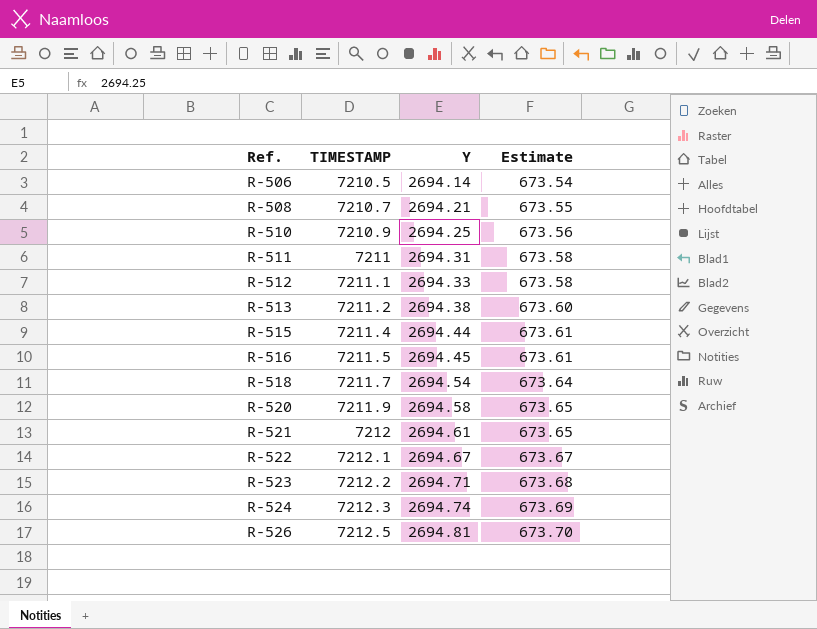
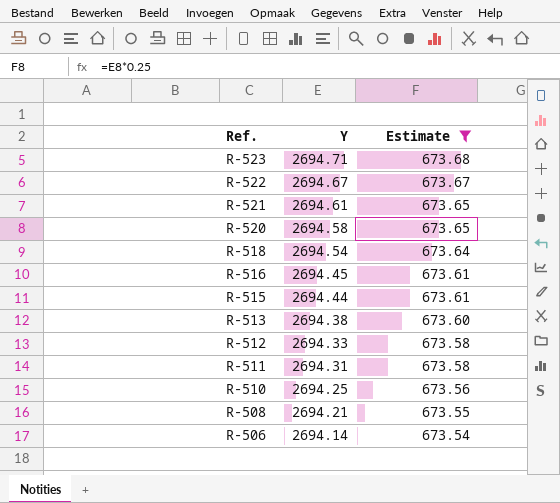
filter: none -> Estimate <= 673.68
row order: Ref. ascending -> Ref. descending
column TIMESTAMP | position: 2 -> none

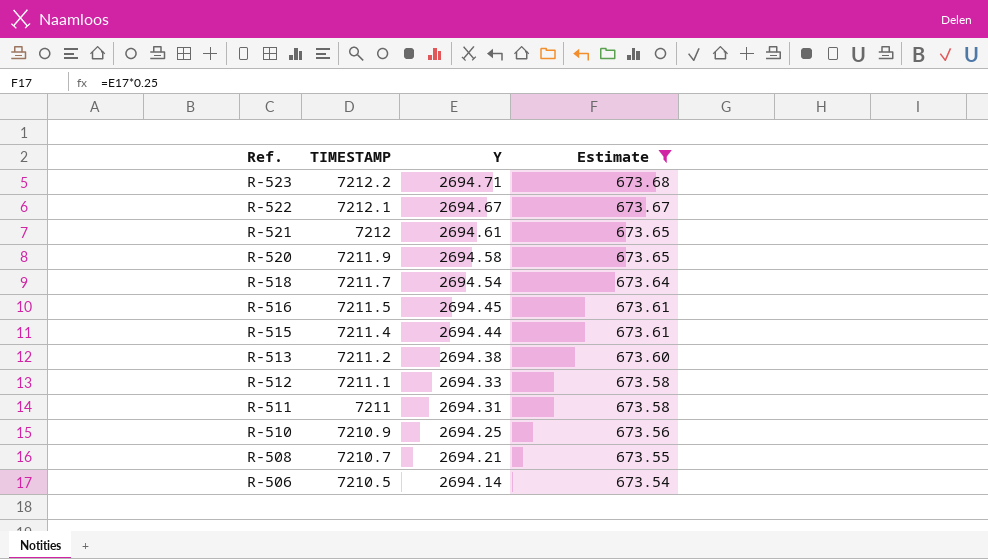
column TIMESTAMP | position: none -> 2

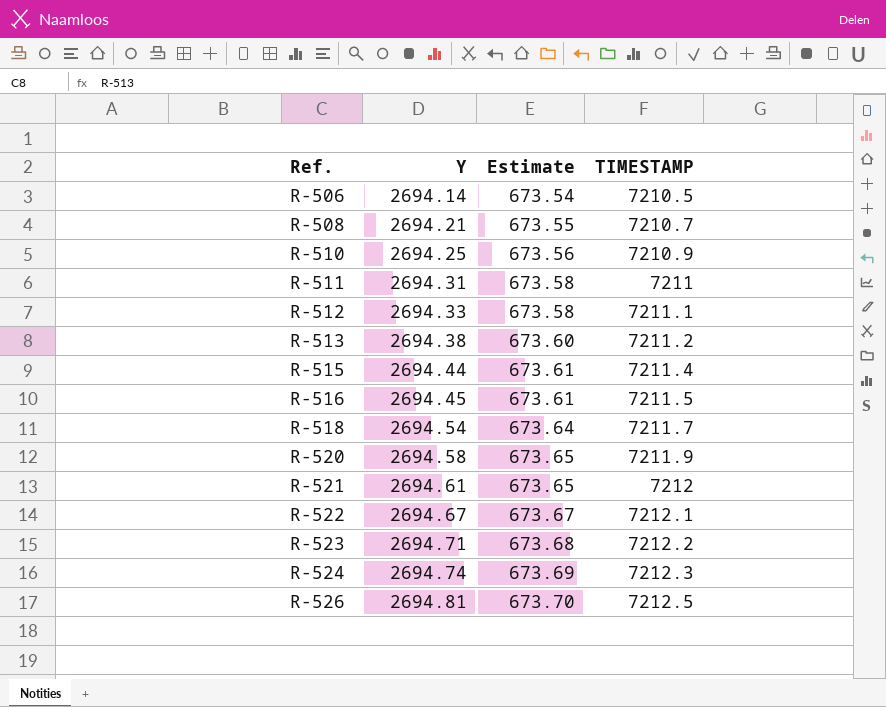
filter: Estimate <= 673.68 -> none
row order: Ref. descending -> Ref. ascending
column TIMESTAMP | position: 2 -> 4

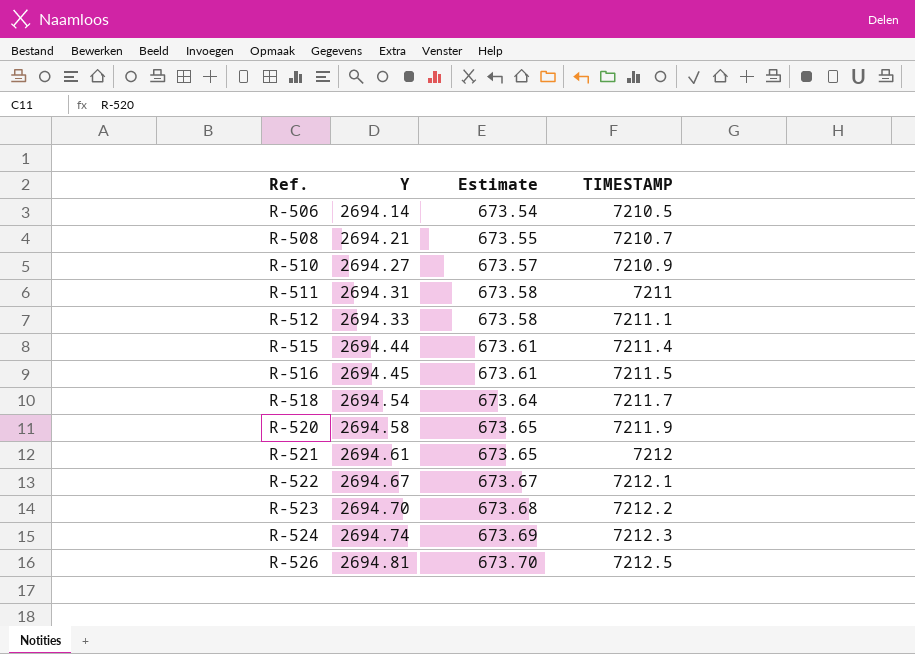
row R-513: 2694.38 | 673.60 | 7211.2 -> none
R-510 | Y: 2694.25 -> 2694.27
R-510 | Estimate: 673.56 -> 673.57
R-523 | Y: 2694.71 -> 2694.70

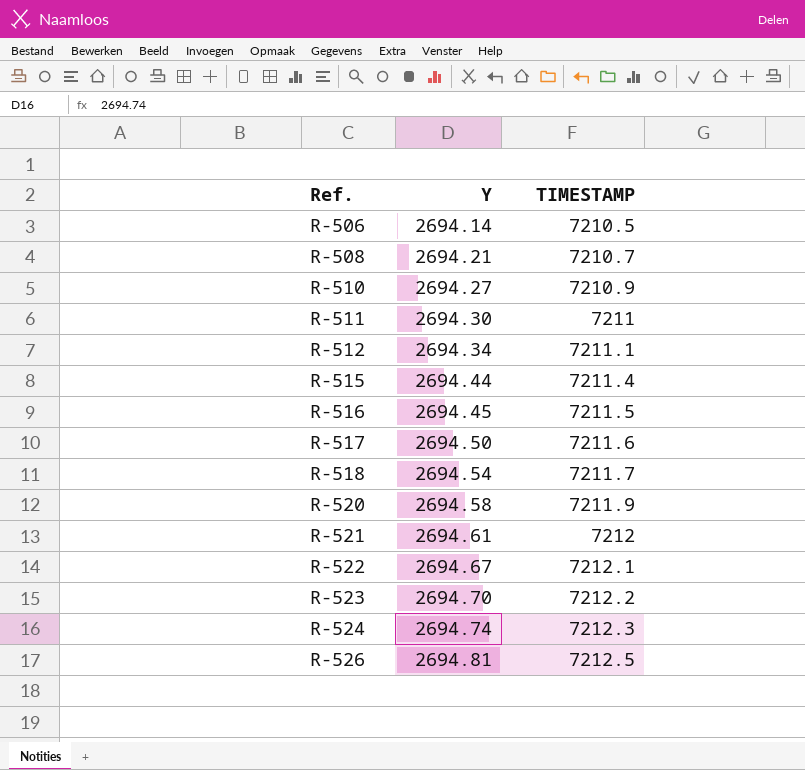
column Estimate | formula: [Y] * 0.25 -> none
R-511 | Y: 2694.31 -> 2694.30
R-512 | Y: 2694.33 -> 2694.34
row R-517: none -> 2694.50 | 7211.6

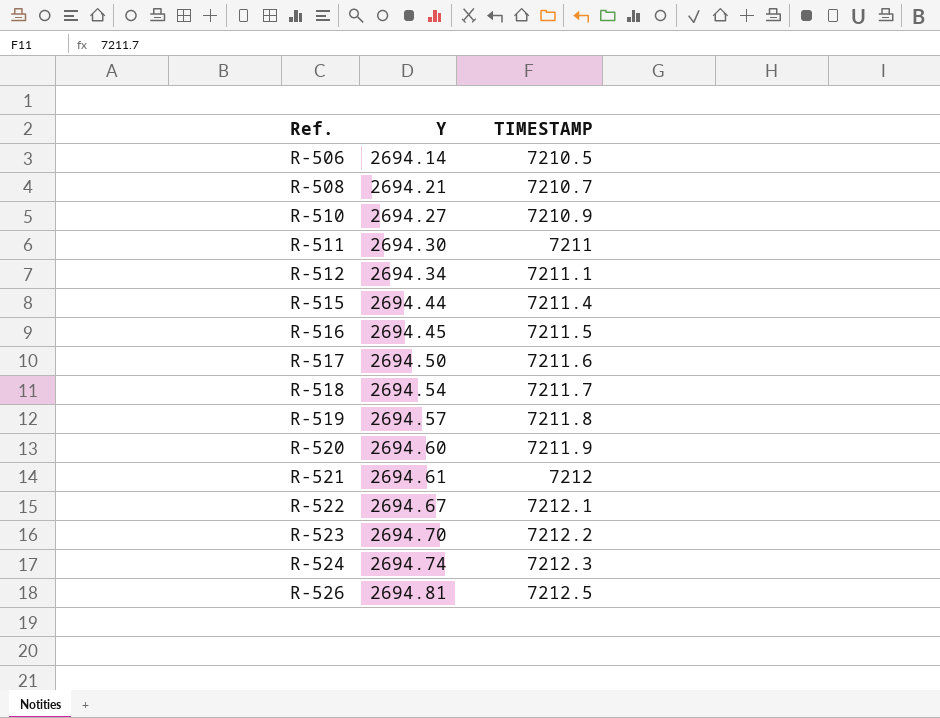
row R-519: none -> 2694.57 | 7211.8
R-520 | Y: 2694.58 -> 2694.60

